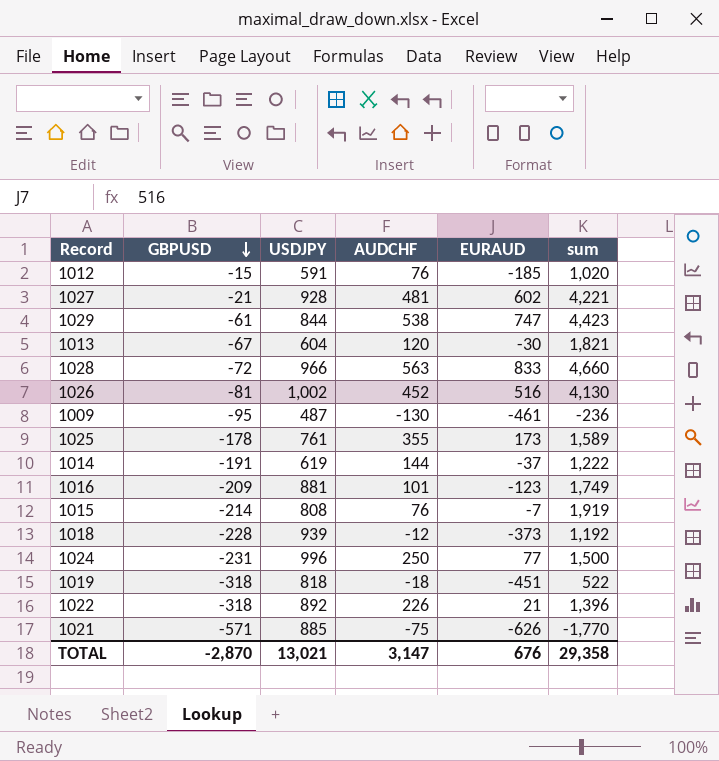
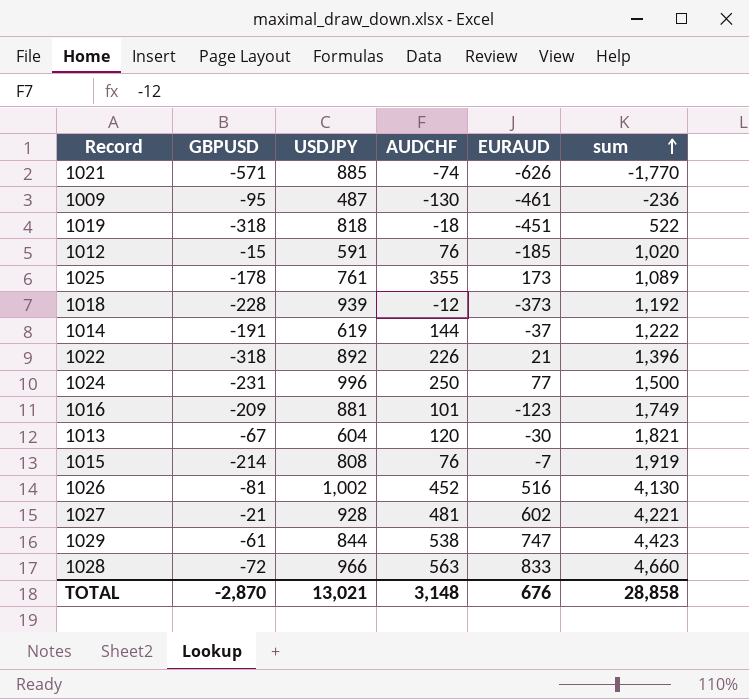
row order: GBPUSD descending -> sum ascending
1021 | AUDCHF: -75 -> -74
1025 | sum: 1,589 -> 1,089
TOTAL | AUDCHF: 3,147 -> 3,148
TOTAL | sum: 29,358 -> 28,858

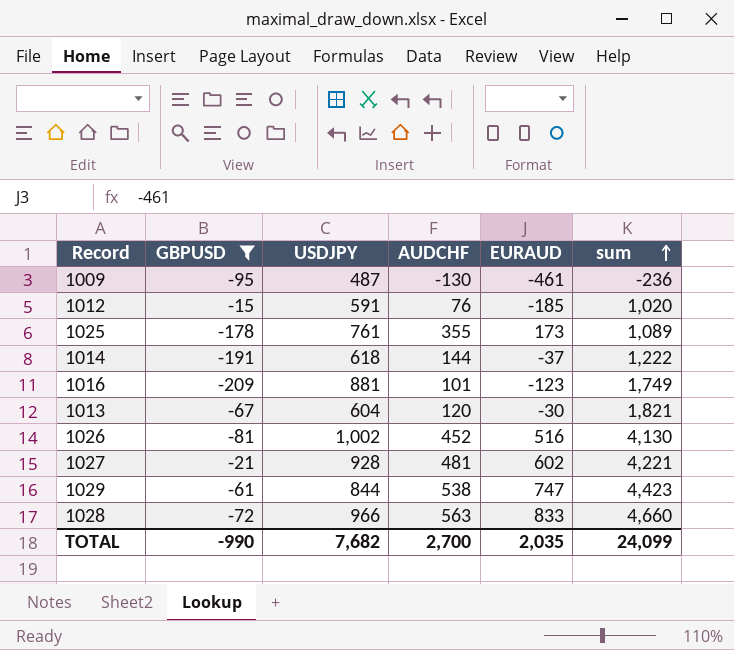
filter: none -> GBPUSD >= -209
1014 | USDJPY: 619 -> 618
TOTAL | GBPUSD: -2,870 -> -990
TOTAL | USDJPY: 13,021 -> 7,682
TOTAL | AUDCHF: 3,148 -> 2,700
TOTAL | EURAUD: 676 -> 2,035
TOTAL | sum: 28,858 -> 24,099

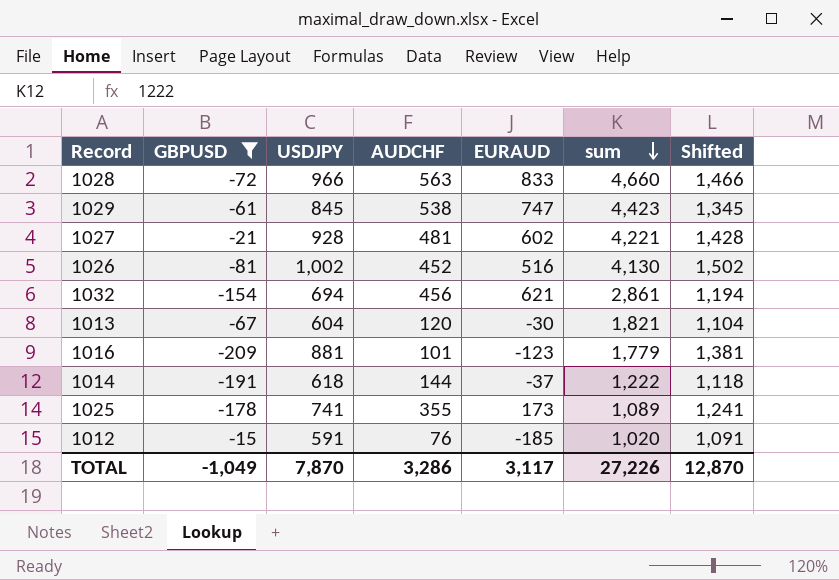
row order: sum ascending -> sum descending
column Shifted | formula: none -> [USDJPY] + 500
row 1009: -95 | 487 | -130 | -461 | -236 -> none
1029 | USDJPY: 844 -> 845
row 1032: none -> -154 | 694 | 456 | 621 | 2,861 | 1,194
1016 | sum: 1,749 -> 1,779
1025 | USDJPY: 761 -> 741
TOTAL | GBPUSD: -990 -> -1,049
TOTAL | USDJPY: 7,682 -> 7,870
TOTAL | AUDCHF: 2,700 -> 3,286
TOTAL | EURAUD: 2,035 -> 3,117
TOTAL | sum: 24,099 -> 27,226

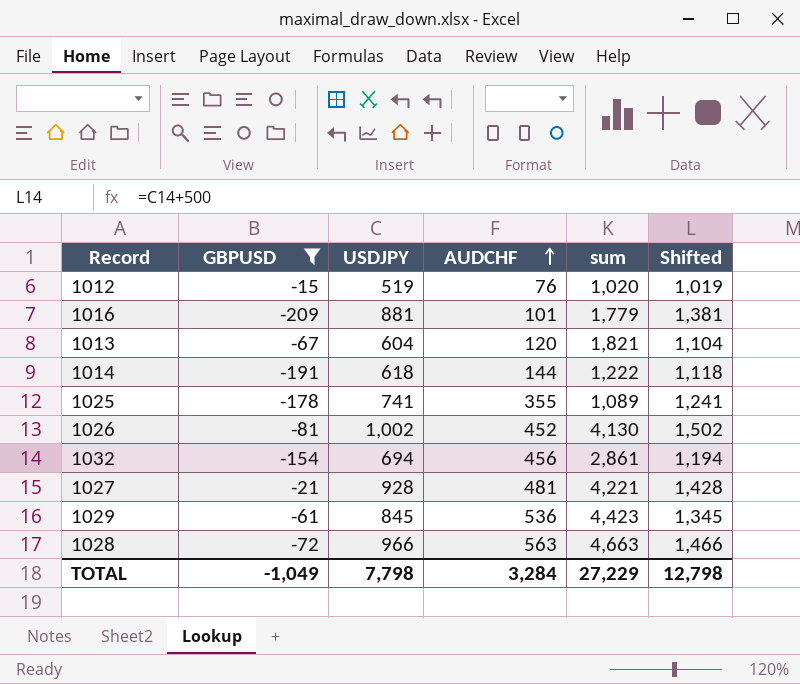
row order: sum descending -> AUDCHF ascending
column EURAUD | position: 5 -> none
1012 | USDJPY: 591 -> 519
1012 | Shifted: 1,091 -> 1,019
1029 | AUDCHF: 538 -> 536
1028 | sum: 4,660 -> 4,663
TOTAL | USDJPY: 7,870 -> 7,798
TOTAL | AUDCHF: 3,286 -> 3,284
TOTAL | sum: 27,226 -> 27,229
TOTAL | Shifted: 12,870 -> 12,798

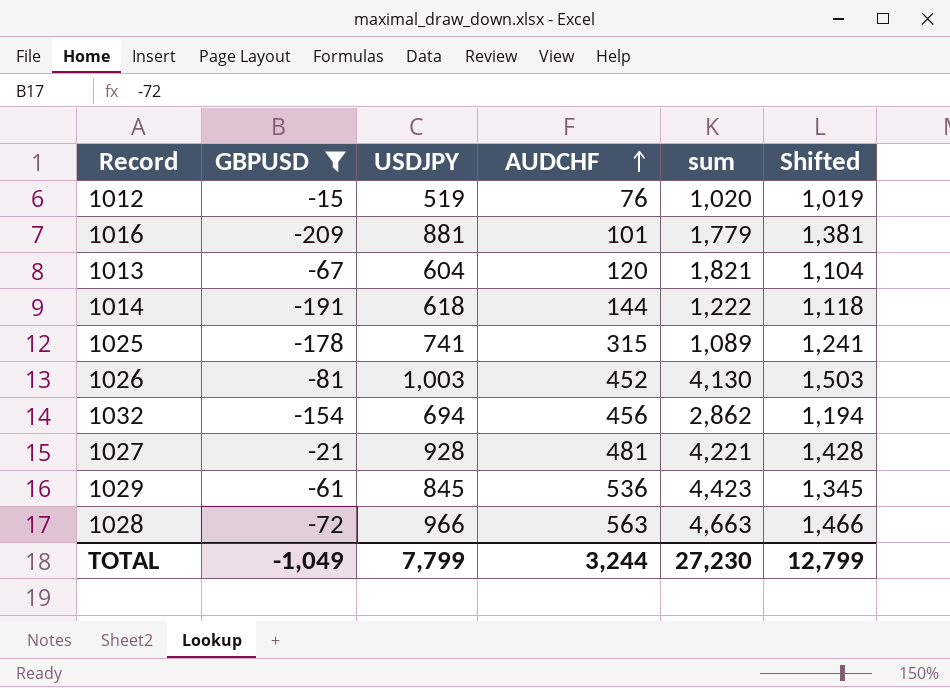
1025 | AUDCHF: 355 -> 315
1026 | USDJPY: 1,002 -> 1,003
1026 | Shifted: 1,502 -> 1,503
1032 | sum: 2,861 -> 2,862
TOTAL | USDJPY: 7,798 -> 7,799
TOTAL | AUDCHF: 3,284 -> 3,244
TOTAL | sum: 27,229 -> 27,230
TOTAL | Shifted: 12,798 -> 12,799

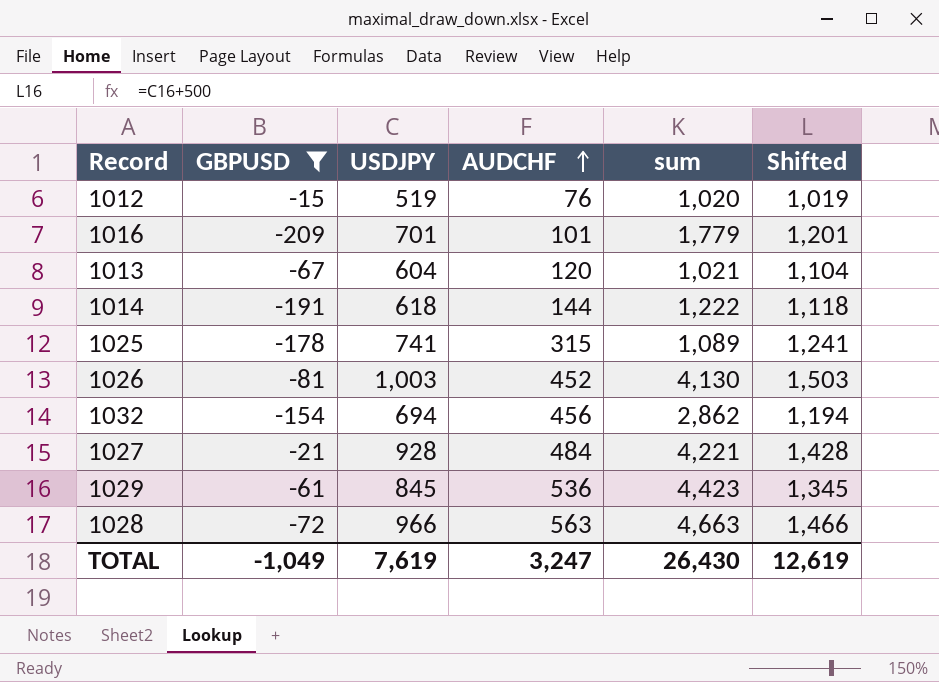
1016 | USDJPY: 881 -> 701
1016 | Shifted: 1,381 -> 1,201
1013 | sum: 1,821 -> 1,021
1027 | AUDCHF: 481 -> 484
TOTAL | USDJPY: 7,799 -> 7,619
TOTAL | AUDCHF: 3,244 -> 3,247
TOTAL | sum: 27,230 -> 26,430
TOTAL | Shifted: 12,799 -> 12,619

